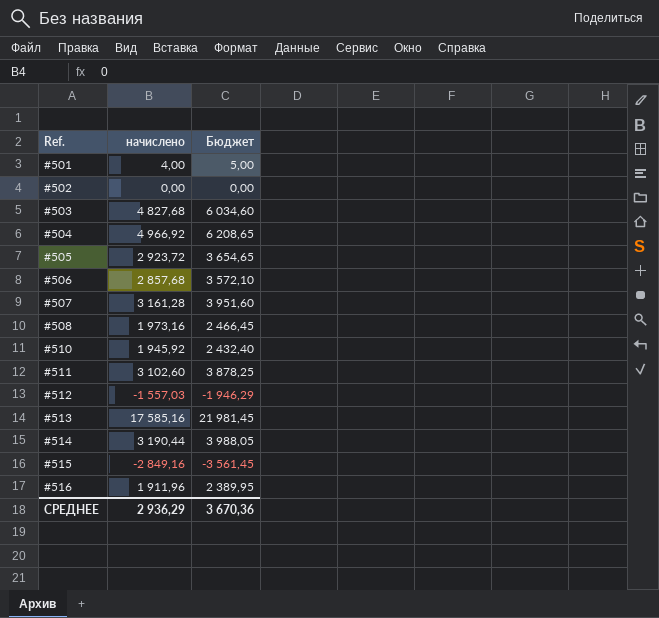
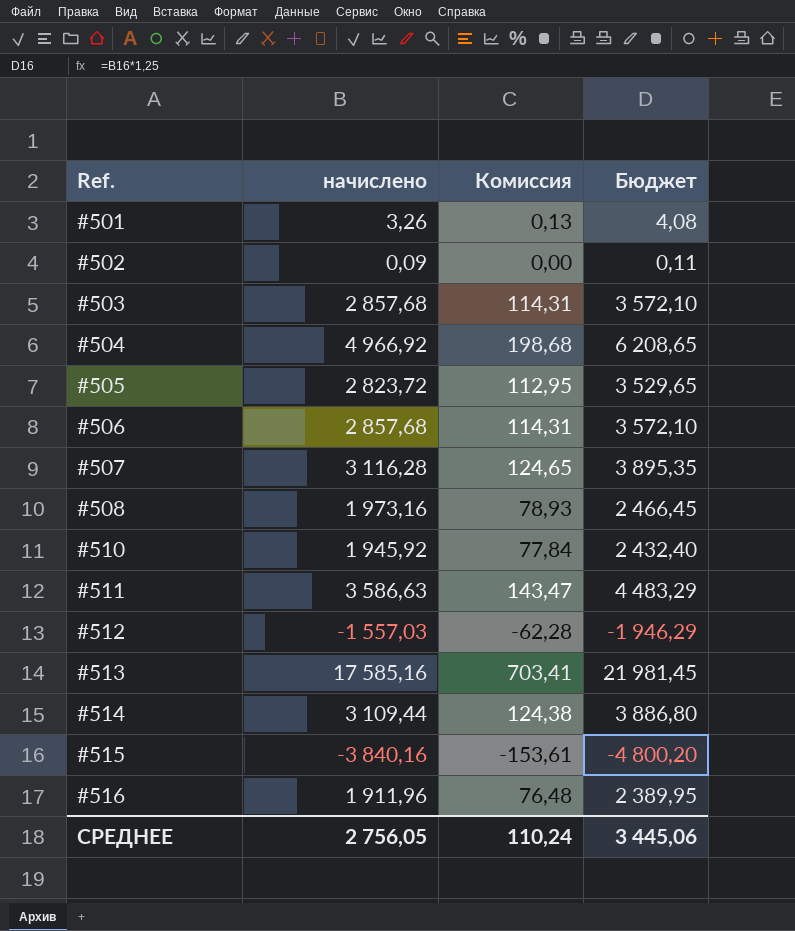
column Комиссия | formula: none -> [начислено] * 0,04
#501 | начислено: 4,00 -> 3,26
#501 | Бюджет: 5,00 -> 4,08
#502 | начислено: 0,00 -> 0,09
#502 | Бюджет: 0,00 -> 0,11
#503 | начислено: 4 827,68 -> 2 857,68
#503 | Бюджет: 6 034,60 -> 3 572,10
#505 | начислено: 2 923,72 -> 2 823,72
#505 | Бюджет: 3 654,65 -> 3 529,65
#507 | начислено: 3 161,28 -> 3 116,28
#507 | Бюджет: 3 951,60 -> 3 895,35
#511 | начислено: 3 102,60 -> 3 586,63
#511 | Бюджет: 3 878,25 -> 4 483,29
#514 | начислено: 3 190,44 -> 3 109,44
#514 | Бюджет: 3 988,05 -> 3 886,80
#515 | начислено: -2 849,16 -> -3 840,16
#515 | Бюджет: -3 561,45 -> -4 800,20
СРЕДНЕЕ | начислено: 2 936,29 -> 2 756,05
СРЕДНЕЕ | Бюджет: 3 670,36 -> 3 445,06

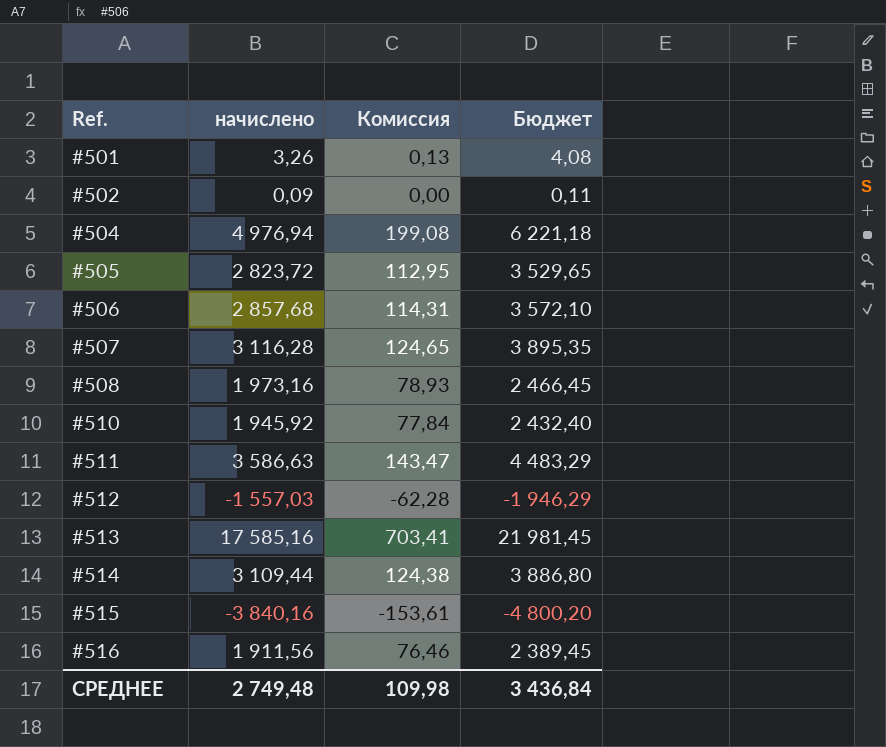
row #503: 2 857,68 | 114,31 | 3 572,10 -> none
#504 | начислено: 4 966,92 -> 4 976,94
#504 | Комиссия: 198,68 -> 199,08
#504 | Бюджет: 6 208,65 -> 6 221,18
#516 | начислено: 1 911,96 -> 1 911,56
#516 | Комиссия: 76,48 -> 76,46
#516 | Бюджет: 2 389,95 -> 2 389,45
СРЕДНЕЕ | начислено: 2 756,05 -> 2 749,48
СРЕДНЕЕ | Комиссия: 110,24 -> 109,98
СРЕДНЕЕ | Бюджет: 3 445,06 -> 3 436,84

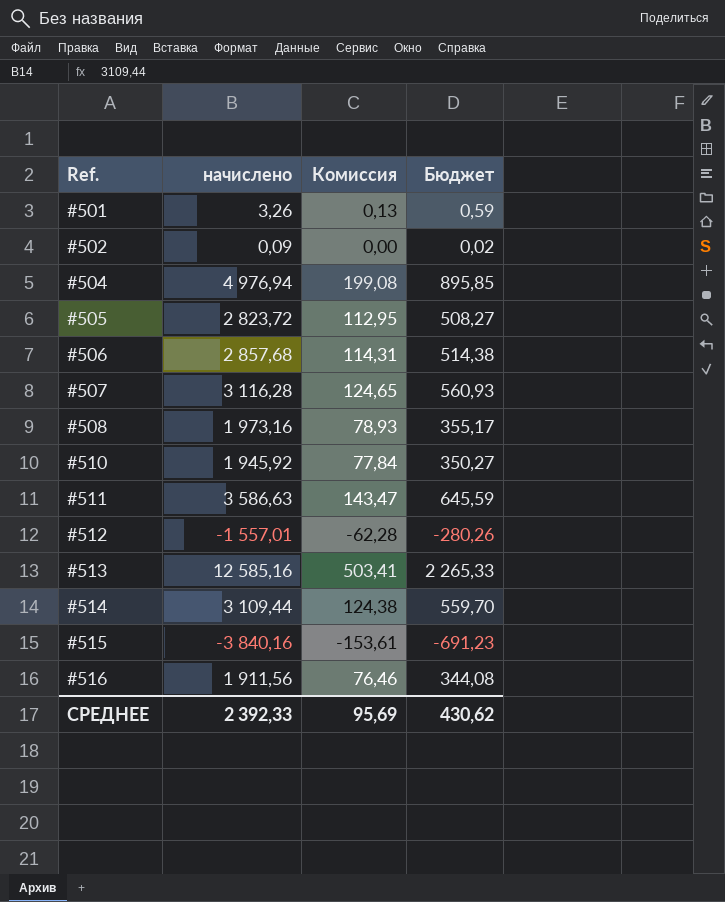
column Бюджет | formula: [начислено] * 1,25 -> [начислено] * 0,18
#512 | начислено: -1 557,03 -> -1 557,01
#513 | начислено: 17 585,16 -> 12 585,16
#513 | Комиссия: 703,41 -> 503,41
СРЕДНЕЕ | начислено: 2 749,48 -> 2 392,33
СРЕДНЕЕ | Комиссия: 109,98 -> 95,69
СРЕДНЕЕ | Бюджет: 3 436,84 -> 430,62

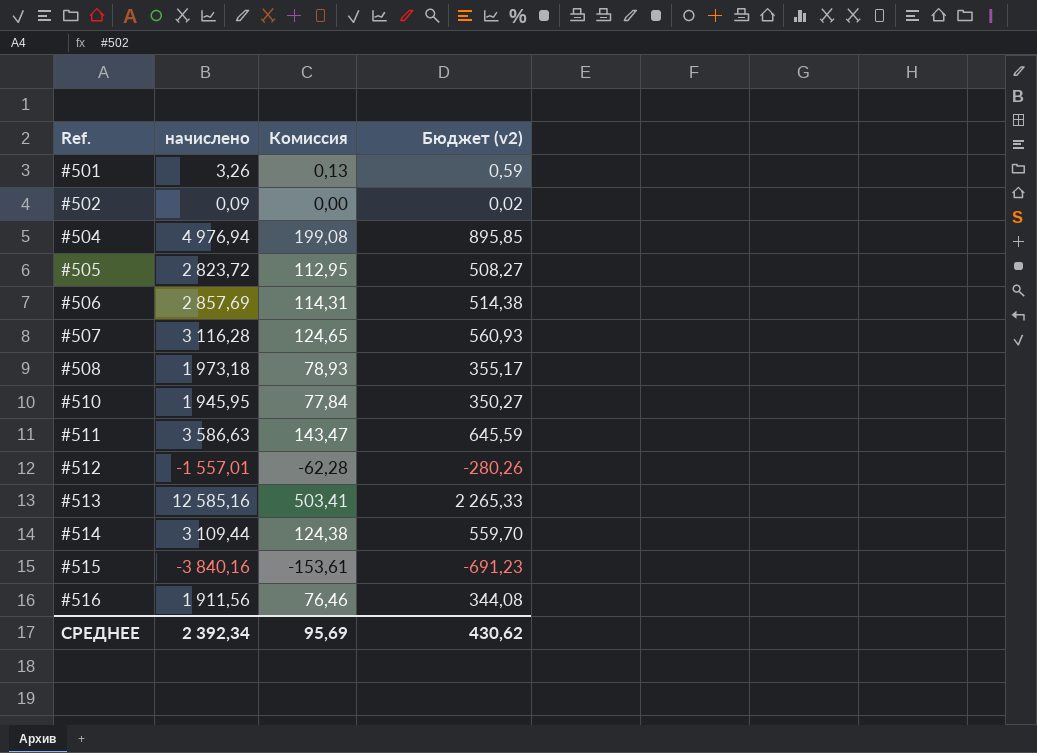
column name: Бюджет -> Бюджет (v2)
#506 | начислено: 2 857,68 -> 2 857,69
#508 | начислено: 1 973,16 -> 1 973,18
#510 | начислено: 1 945,92 -> 1 945,95
СРЕДНЕЕ | начислено: 2 392,33 -> 2 392,34

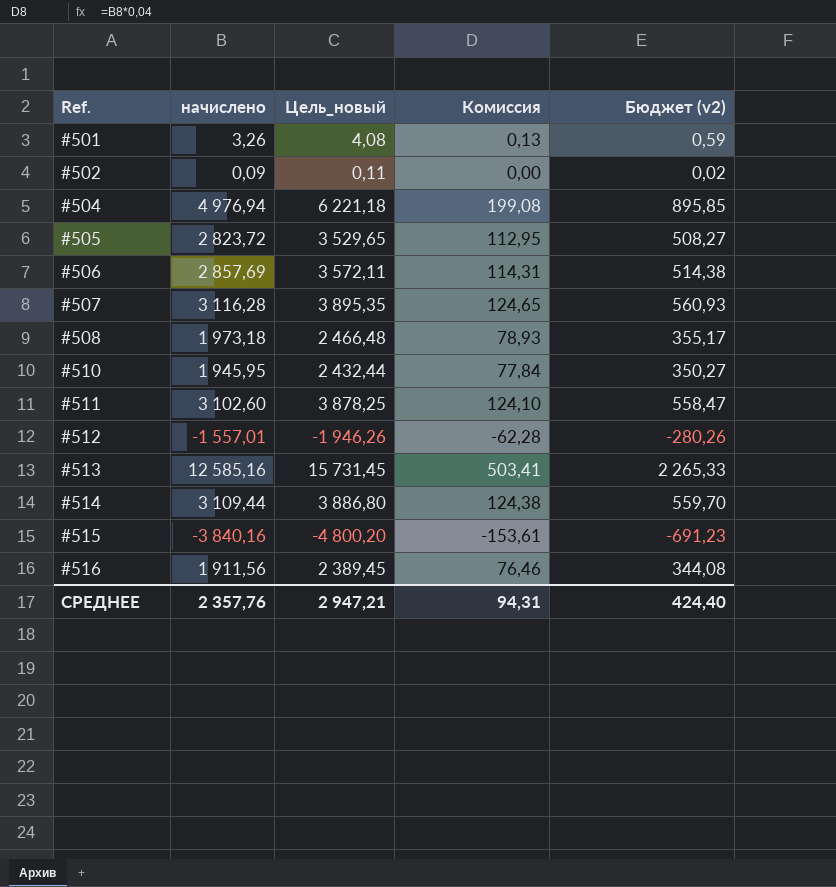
column Цель_новый | formula: none -> [начислено] * 1,25
#511 | начислено: 3 586,63 -> 3 102,60
#511 | Комиссия: 143,47 -> 124,10
#511 | Бюджет (v2): 645,59 -> 558,47
СРЕДНЕЕ | начислено: 2 392,34 -> 2 357,76
СРЕДНЕЕ | Комиссия: 95,69 -> 94,31
СРЕДНЕЕ | Бюджет (v2): 430,62 -> 424,40

